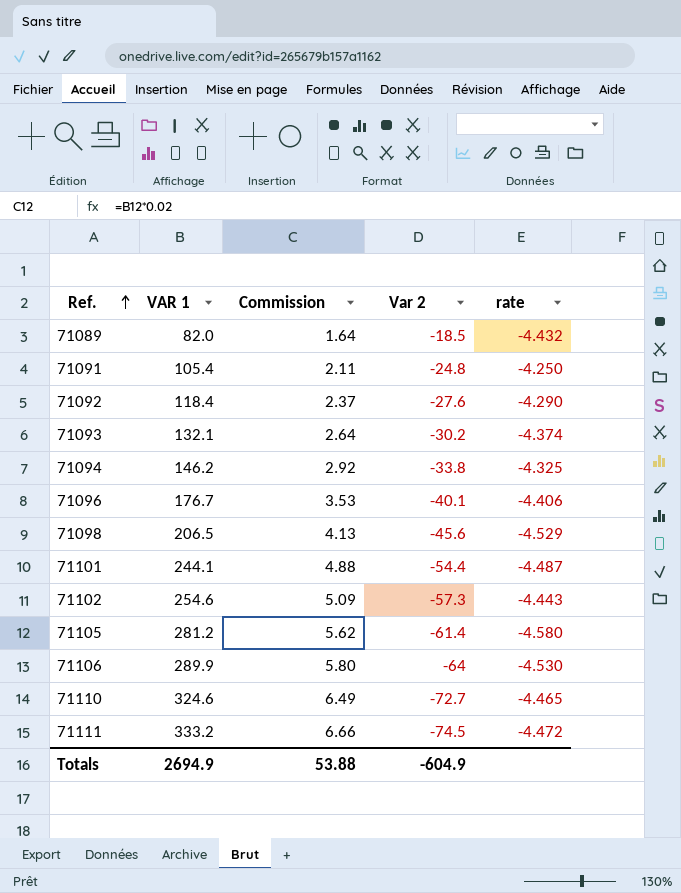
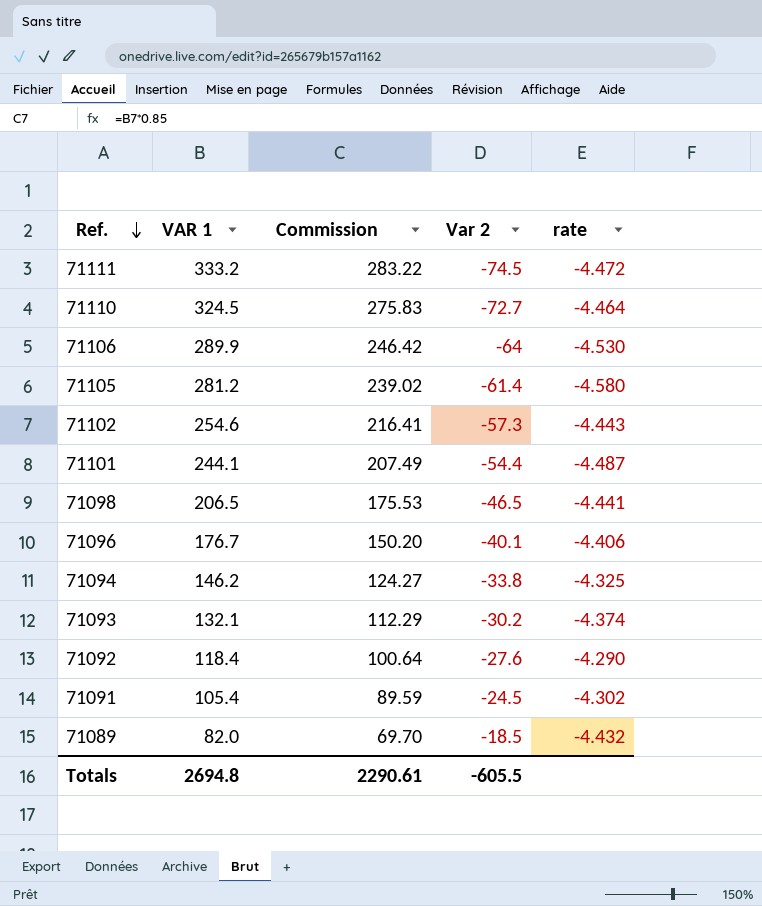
row order: Ref. ascending -> Ref. descending
column Commission | formula: [VAR 1] * 0.02 -> [VAR 1] * 0.85
71110 | VAR 1: 324.6 -> 324.5
71110 | rate: -4.465 -> -4.464
71098 | Var 2: -45.6 -> -46.5
71098 | rate: -4.529 -> -4.441
71091 | Var 2: -24.8 -> -24.5
71091 | rate: -4.250 -> -4.302
Totals | VAR 1: 2694.9 -> 2694.8
Totals | Commission: 53.88 -> 2290.61
Totals | Var 2: -604.9 -> -605.5

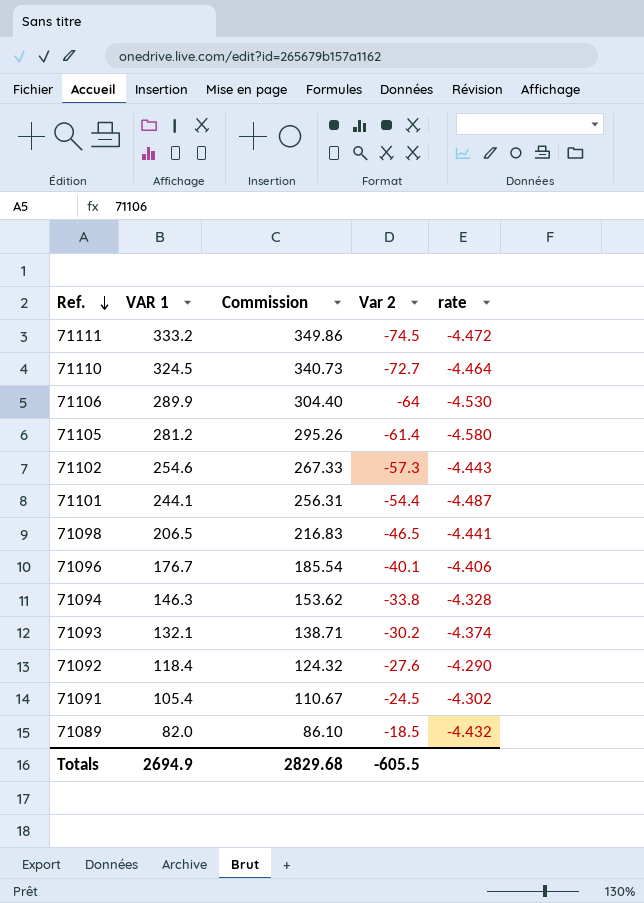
column Commission | formula: [VAR 1] * 0.85 -> [VAR 1] * 1.05
71094 | VAR 1: 146.2 -> 146.3
71094 | rate: -4.325 -> -4.328
Totals | VAR 1: 2694.8 -> 2694.9
Totals | Commission: 2290.61 -> 2829.68

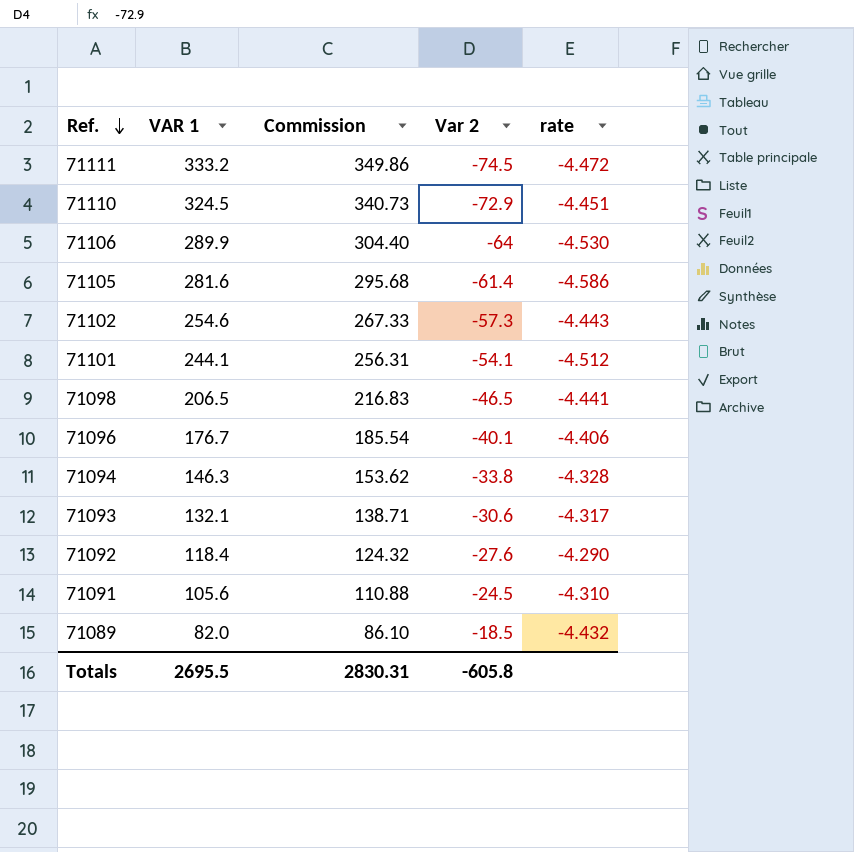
71110 | Var 2: -72.7 -> -72.9
71110 | rate: -4.464 -> -4.451
71105 | VAR 1: 281.2 -> 281.6
71105 | Commission: 295.26 -> 295.68
71105 | rate: -4.580 -> -4.586
71101 | Var 2: -54.4 -> -54.1
71101 | rate: -4.487 -> -4.512
71093 | Var 2: -30.2 -> -30.6
71093 | rate: -4.374 -> -4.317
71091 | VAR 1: 105.4 -> 105.6
71091 | Commission: 110.67 -> 110.88
71091 | rate: -4.302 -> -4.310
Totals | VAR 1: 2694.9 -> 2695.5
Totals | Commission: 2829.68 -> 2830.31
Totals | Var 2: -605.5 -> -605.8

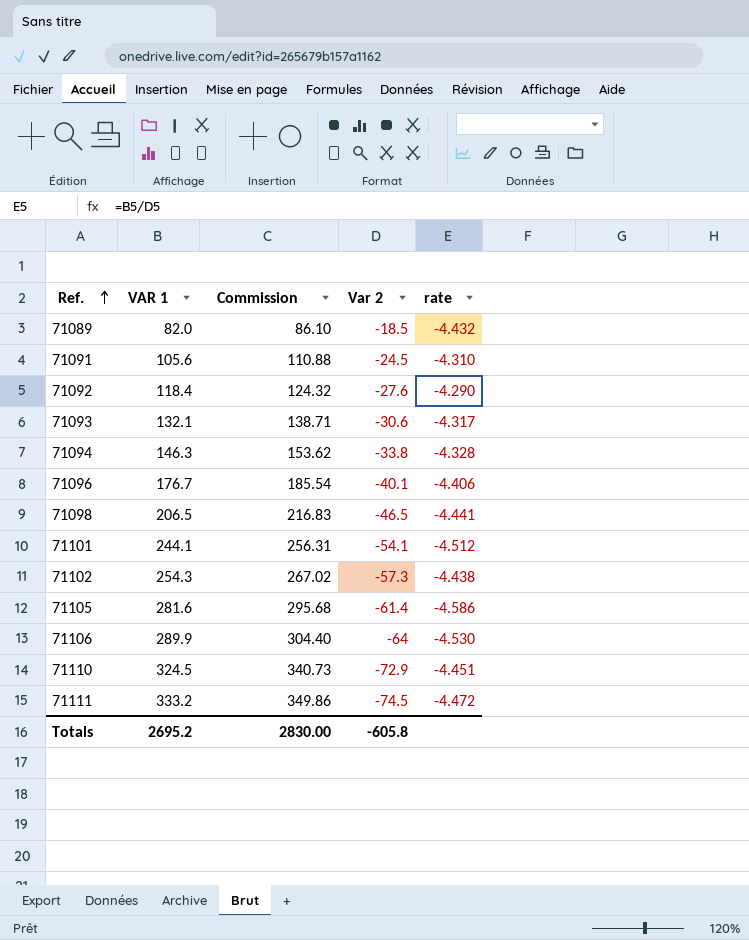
row order: Ref. descending -> Ref. ascending
71102 | VAR 1: 254.6 -> 254.3
71102 | Commission: 267.33 -> 267.02
71102 | rate: -4.443 -> -4.438
Totals | VAR 1: 2695.5 -> 2695.2
Totals | Commission: 2830.31 -> 2830.00

